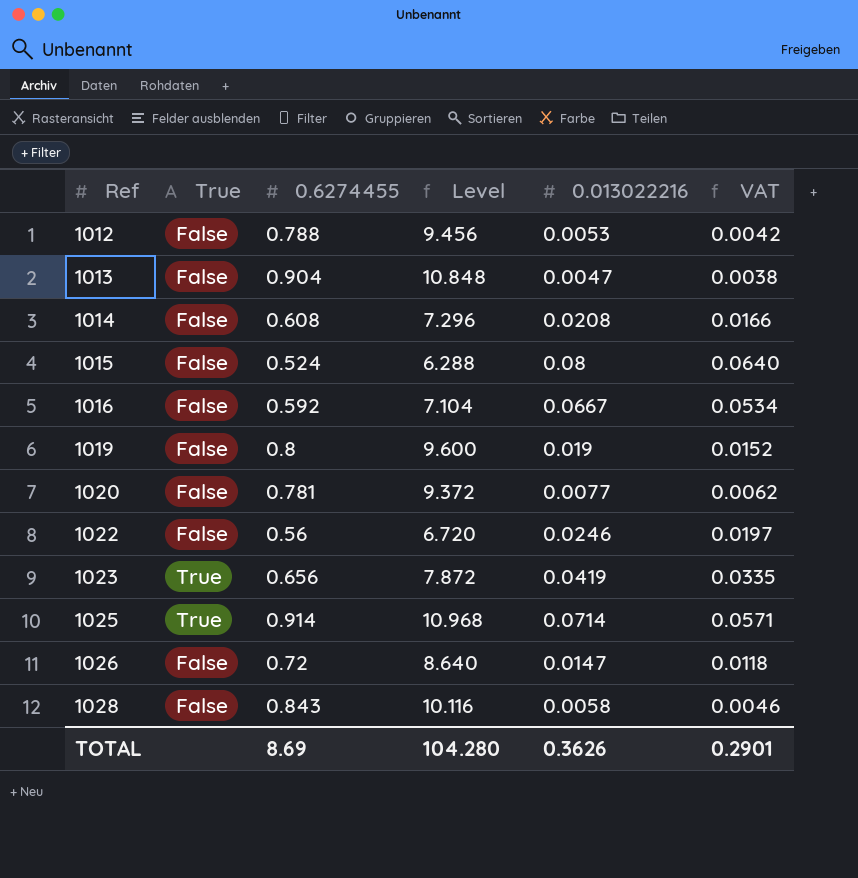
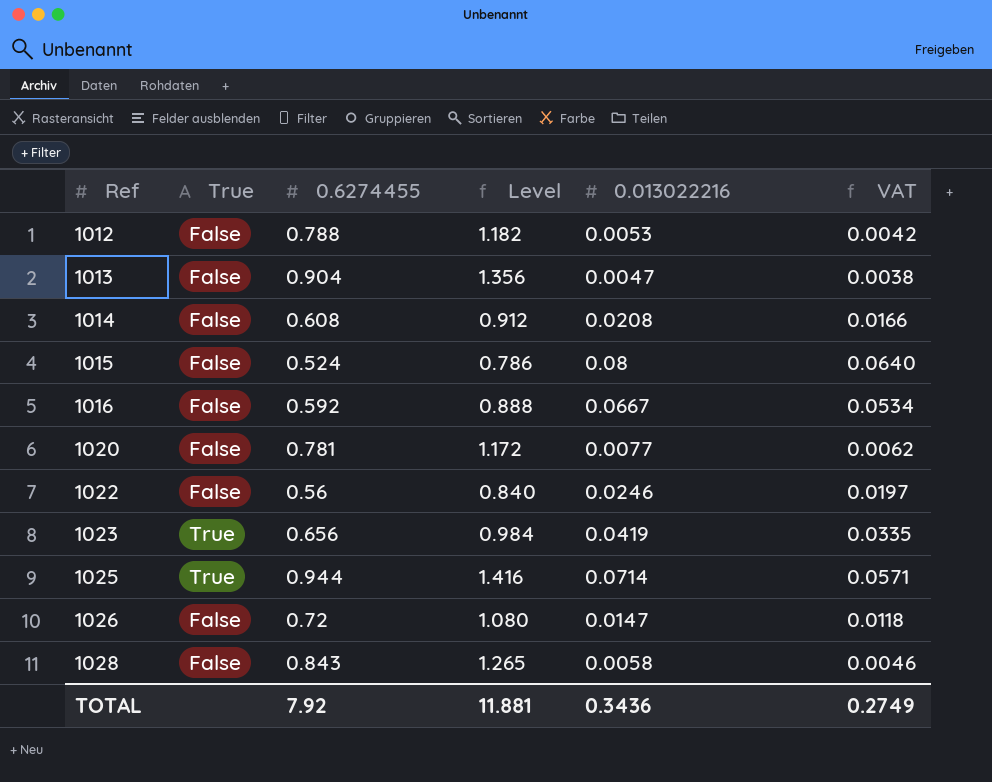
column Level | formula: [0.6274455] * 12 -> [0.6274455] * 1.5
row 1019: False | 0.8 | 9.600 | 0.019 | 0.0152 -> none
1025 | 0.6274455: 0.914 -> 0.944
TOTAL | 0.6274455: 8.69 -> 7.92
TOTAL | Level: 104.280 -> 11.881
TOTAL | 0.013022216: 0.3626 -> 0.3436
TOTAL | VAT: 0.2901 -> 0.2749

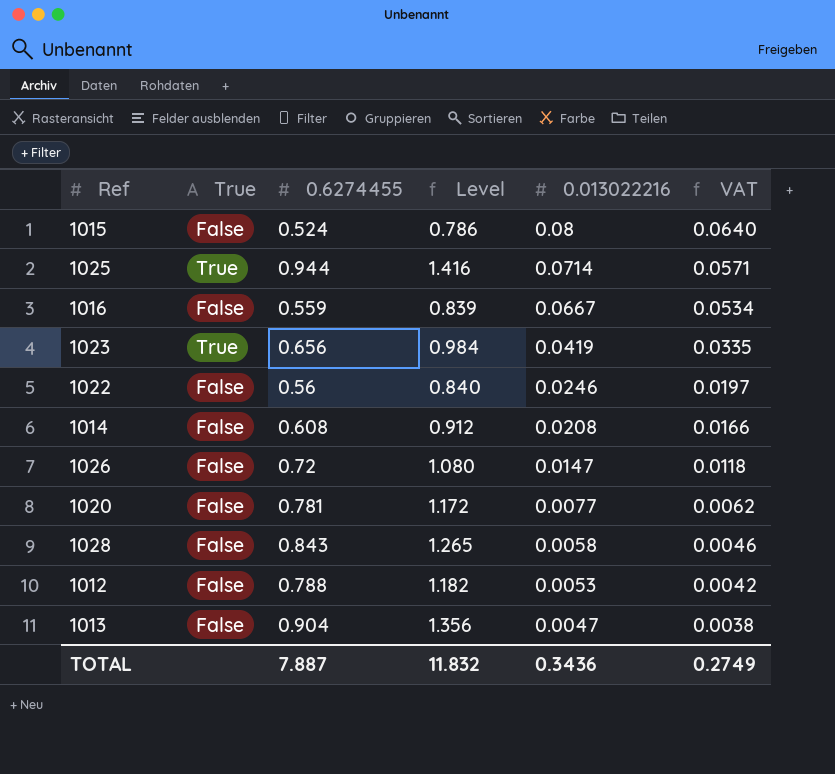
row order: Ref ascending -> 0.013022216 descending
1016 | 0.6274455: 0.592 -> 0.559
1016 | Level: 0.888 -> 0.839
TOTAL | 0.6274455: 7.92 -> 7.887
TOTAL | Level: 11.881 -> 11.832

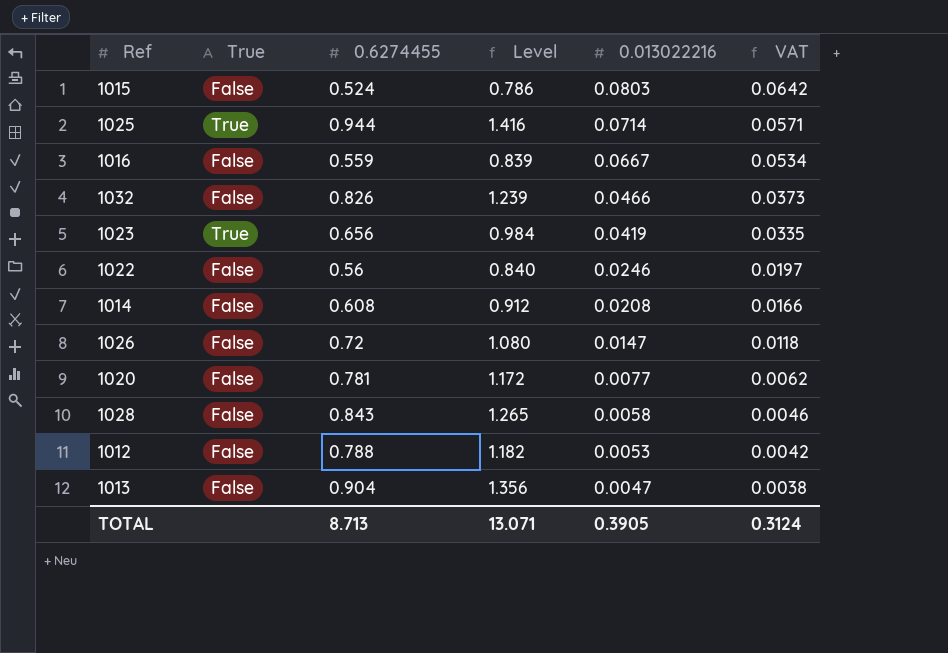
1015 | 0.013022216: 0.08 -> 0.0803
1015 | VAT: 0.0640 -> 0.0642
row 1032: none -> False | 0.826 | 1.239 | 0.0466 | 0.0373
TOTAL | 0.6274455: 7.887 -> 8.713
TOTAL | Level: 11.832 -> 13.071
TOTAL | 0.013022216: 0.3436 -> 0.3905
TOTAL | VAT: 0.2749 -> 0.3124

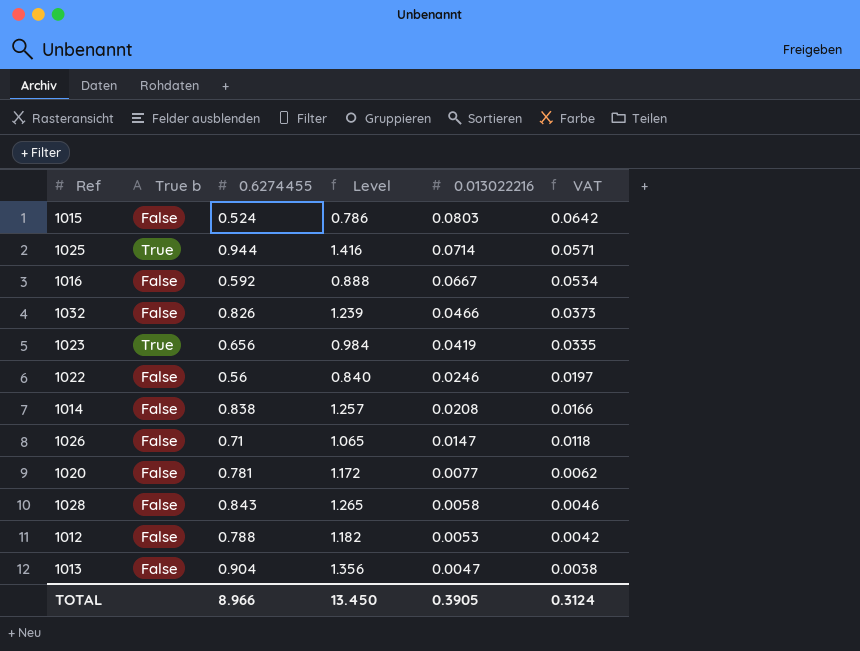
column name: True -> True b
1016 | 0.6274455: 0.559 -> 0.592
1016 | Level: 0.839 -> 0.888
1014 | 0.6274455: 0.608 -> 0.838
1014 | Level: 0.912 -> 1.257
1026 | 0.6274455: 0.72 -> 0.71
1026 | Level: 1.080 -> 1.065
TOTAL | 0.6274455: 8.713 -> 8.966
TOTAL | Level: 13.071 -> 13.450

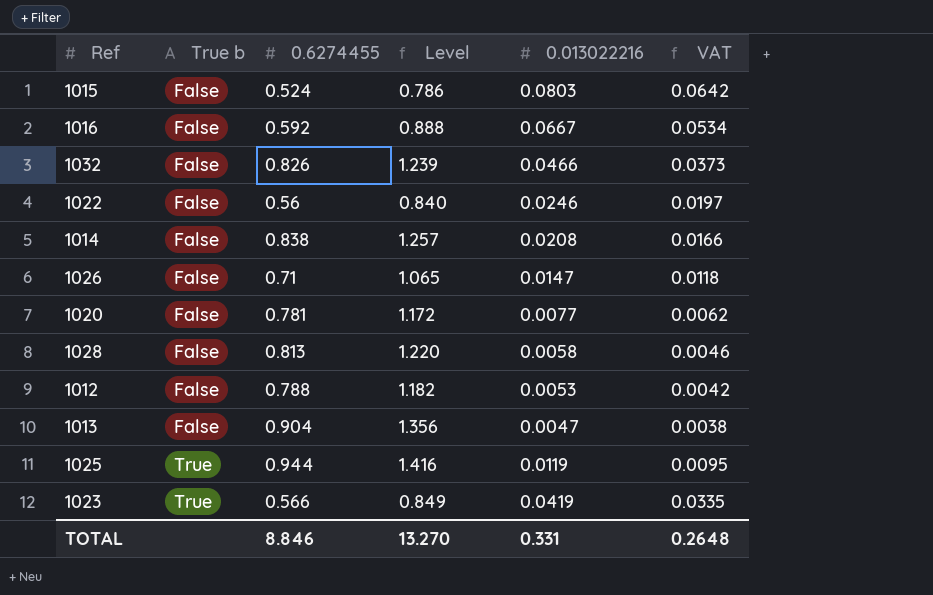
row order: 0.013022216 descending -> True b ascending
1028 | 0.6274455: 0.843 -> 0.813
1028 | Level: 1.265 -> 1.220
1025 | 0.013022216: 0.0714 -> 0.0119
1025 | VAT: 0.0571 -> 0.0095
1023 | 0.6274455: 0.656 -> 0.566
1023 | Level: 0.984 -> 0.849
TOTAL | 0.6274455: 8.966 -> 8.846
TOTAL | Level: 13.450 -> 13.270
TOTAL | 0.013022216: 0.3905 -> 0.331
TOTAL | VAT: 0.3124 -> 0.2648

